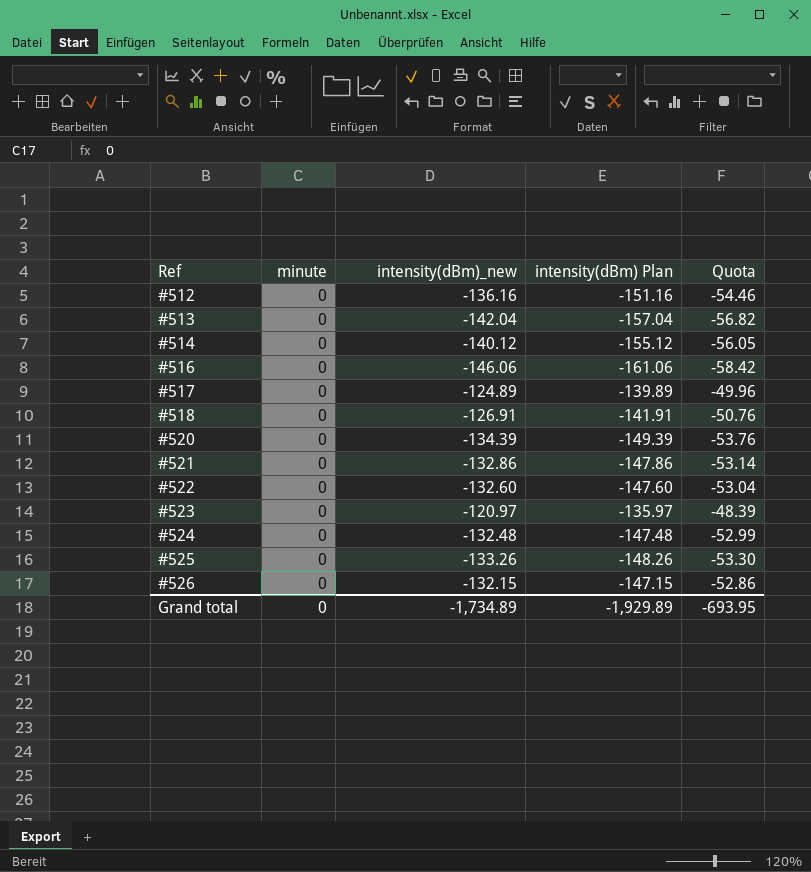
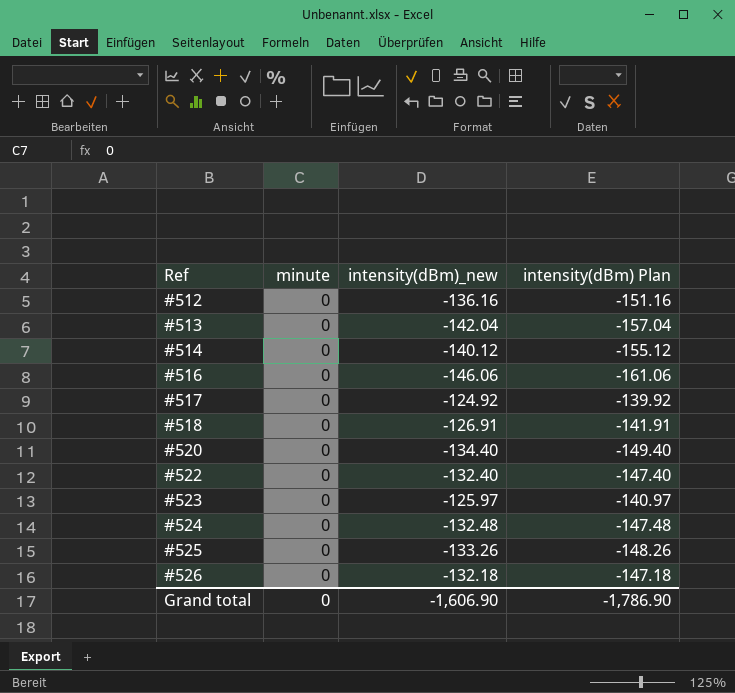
column Quota | formula: [intensity(dBm)_new] * 0.4 -> none
row #521: 0 | -132.86 | -147.86 | -53.14 -> none
#517 | intensity(dBm)_new: -124.89 -> -124.92
#517 | intensity(dBm) Plan: -139.89 -> -139.92
#520 | intensity(dBm)_new: -134.39 -> -134.40
#520 | intensity(dBm) Plan: -149.39 -> -149.40
#522 | intensity(dBm)_new: -132.60 -> -132.40
#522 | intensity(dBm) Plan: -147.60 -> -147.40
#523 | intensity(dBm)_new: -120.97 -> -125.97
#523 | intensity(dBm) Plan: -135.97 -> -140.97
#526 | intensity(dBm)_new: -132.15 -> -132.18
#526 | intensity(dBm) Plan: -147.15 -> -147.18
Grand total | intensity(dBm)_new: -1,734.89 -> -1,606.90
Grand total | intensity(dBm) Plan: -1,929.89 -> -1,786.90

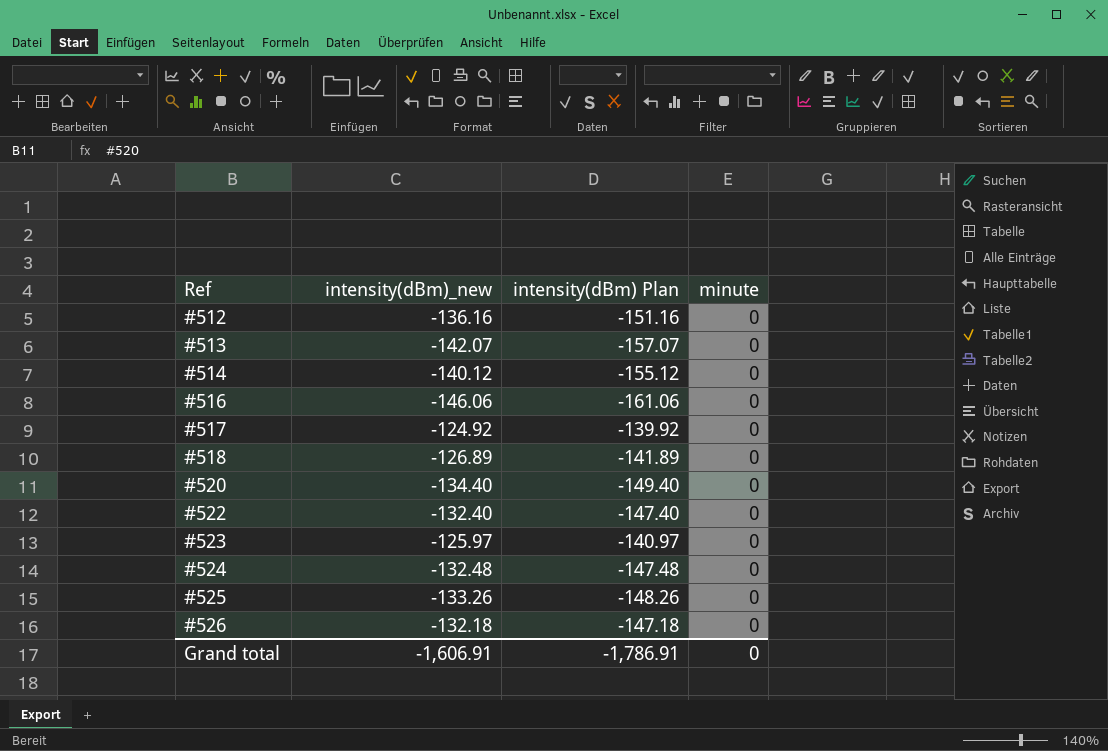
column minute | position: 2 -> 4
#513 | intensity(dBm)_new: -142.04 -> -142.07
#513 | intensity(dBm) Plan: -157.04 -> -157.07
#518 | intensity(dBm)_new: -126.91 -> -126.89
#518 | intensity(dBm) Plan: -141.91 -> -141.89
Grand total | intensity(dBm)_new: -1,606.90 -> -1,606.91
Grand total | intensity(dBm) Plan: -1,786.90 -> -1,786.91

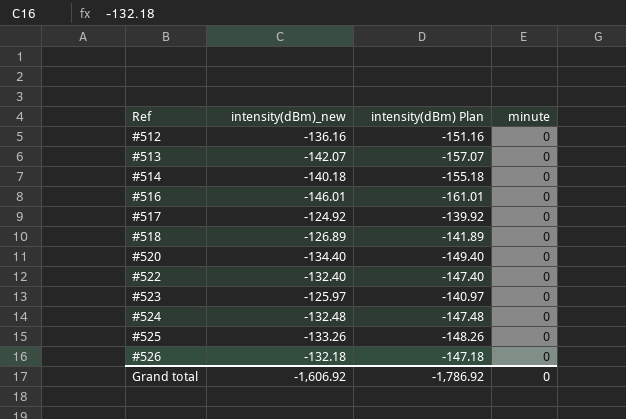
#514 | intensity(dBm)_new: -140.12 -> -140.18
#514 | intensity(dBm) Plan: -155.12 -> -155.18
#516 | intensity(dBm)_new: -146.06 -> -146.01
#516 | intensity(dBm) Plan: -161.06 -> -161.01
Grand total | intensity(dBm)_new: -1,606.91 -> -1,606.92
Grand total | intensity(dBm) Plan: -1,786.91 -> -1,786.92

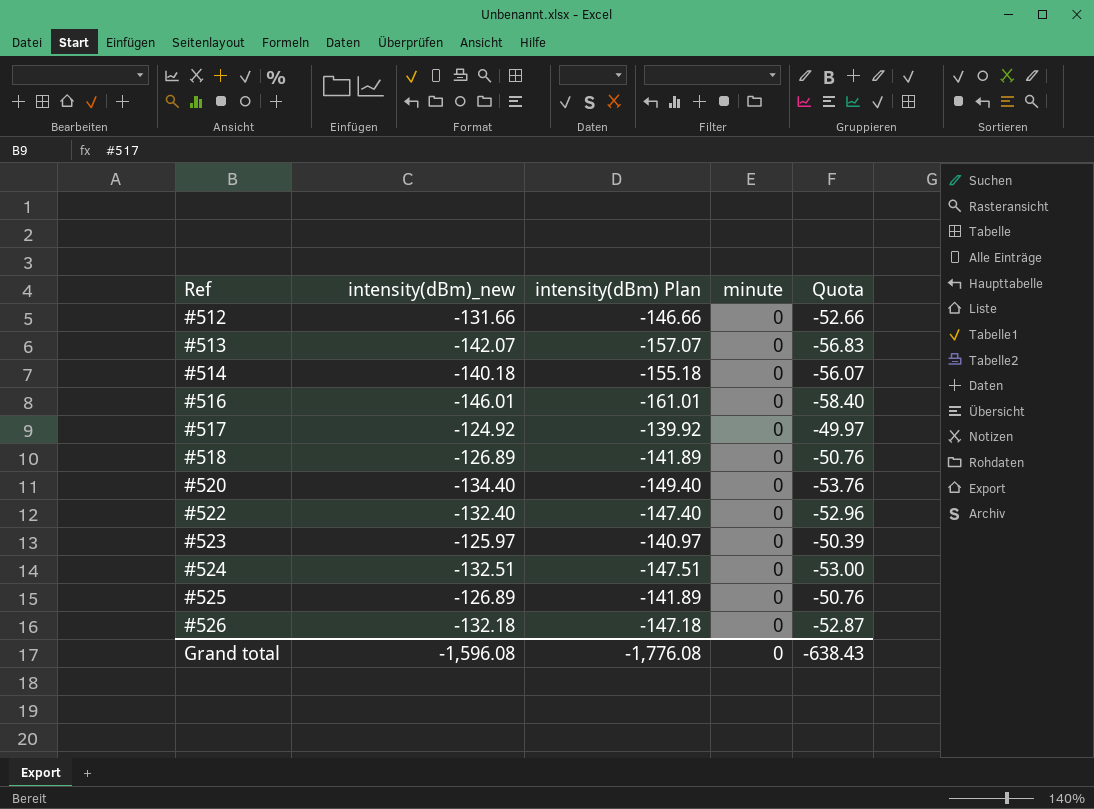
column Quota | formula: none -> [intensity(dBm)_new] * 0.4
#512 | intensity(dBm)_new: -136.16 -> -131.66
#512 | intensity(dBm) Plan: -151.16 -> -146.66
#524 | intensity(dBm)_new: -132.48 -> -132.51
#524 | intensity(dBm) Plan: -147.48 -> -147.51
#525 | intensity(dBm)_new: -133.26 -> -126.89
#525 | intensity(dBm) Plan: -148.26 -> -141.89
Grand total | intensity(dBm)_new: -1,606.92 -> -1,596.08
Grand total | intensity(dBm) Plan: -1,786.92 -> -1,776.08

